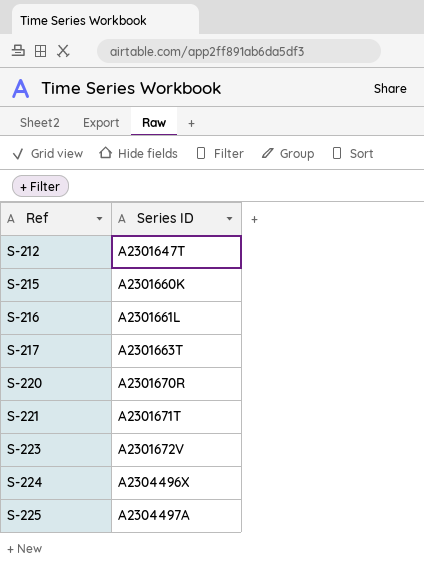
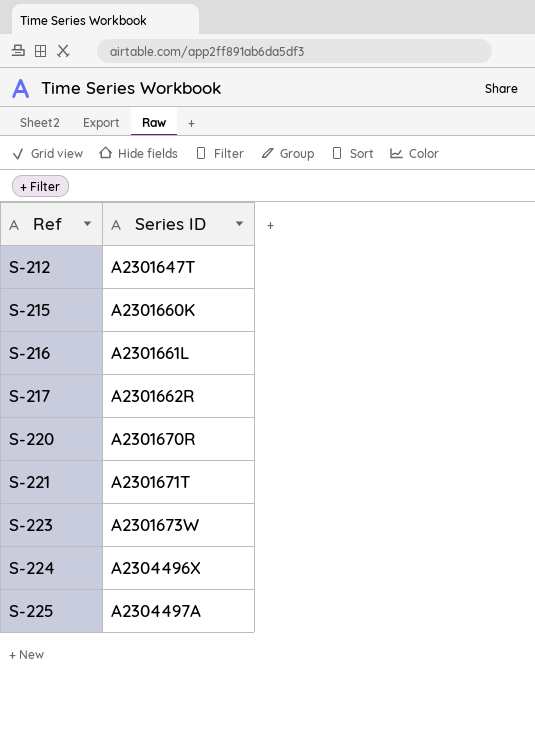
S-217 | Series ID: A2301663T -> A2301662R
S-223 | Series ID: A2301672V -> A2301673W

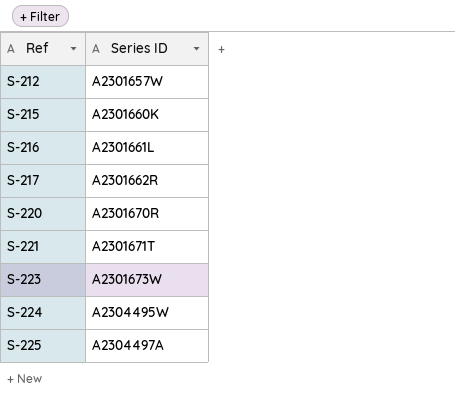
S-212 | Series ID: A2301647T -> A2301657W
S-224 | Series ID: A2304496X -> A2304495W

